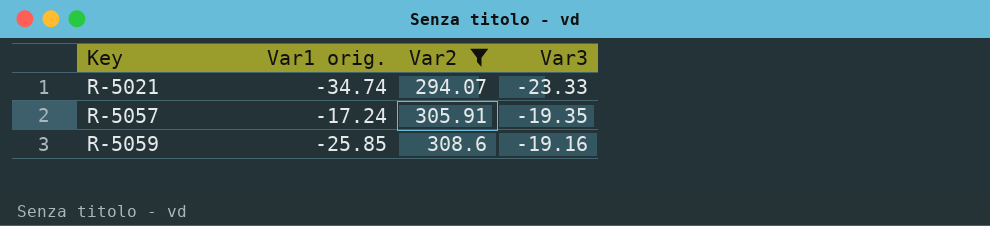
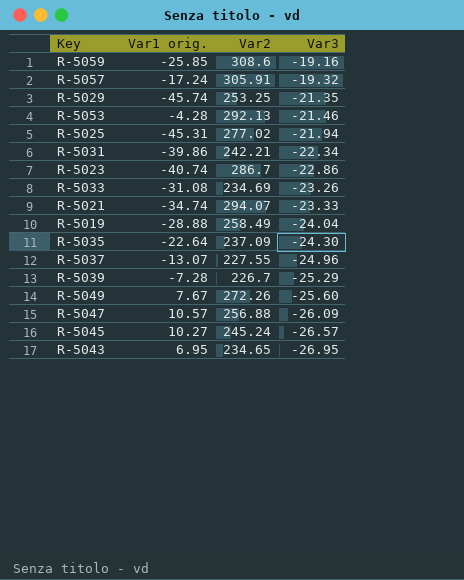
filter: Var2 >= 294.07 -> none
row order: Key ascending -> Var3 descending
R-5057 | Var3: -19.35 -> -19.32

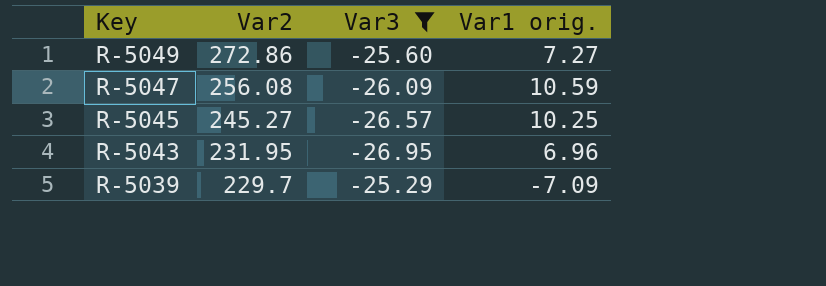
filter: none -> Var3 <= -25.29
row order: Var3 descending -> Key descending
column Var1 orig. | position: 2 -> 4
R-5049 | Var2: 272.26 -> 272.86
R-5049 | Var1 orig.: 7.67 -> 7.27
R-5047 | Var2: 256.88 -> 256.08
R-5047 | Var1 orig.: 10.57 -> 10.59
R-5045 | Var2: 245.24 -> 245.27
R-5045 | Var1 orig.: 10.27 -> 10.25
R-5043 | Var2: 234.65 -> 231.95
R-5043 | Var1 orig.: 6.95 -> 6.96
R-5039 | Var2: 226.7 -> 229.7
R-5039 | Var1 orig.: -7.28 -> -7.09

